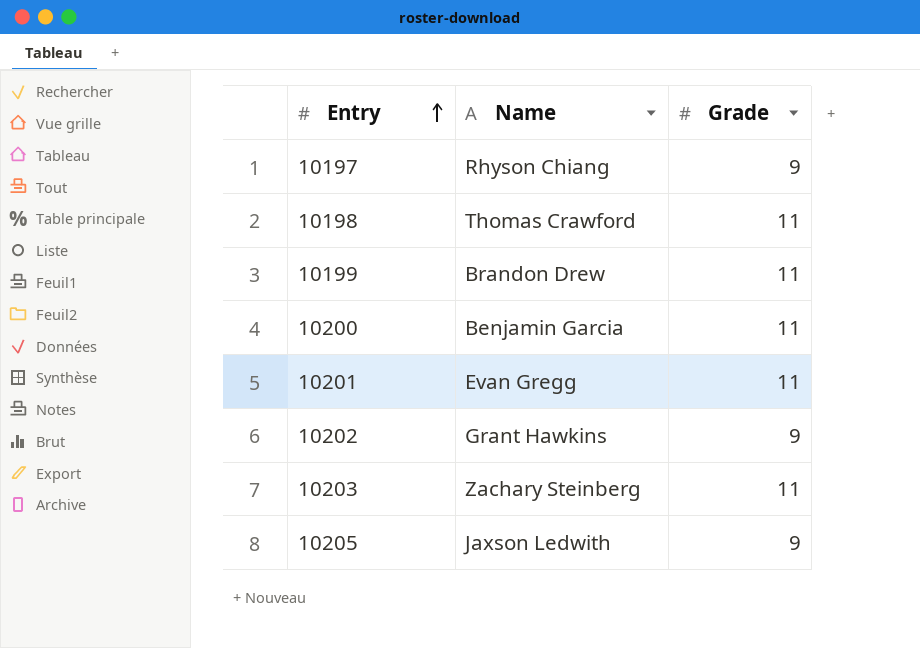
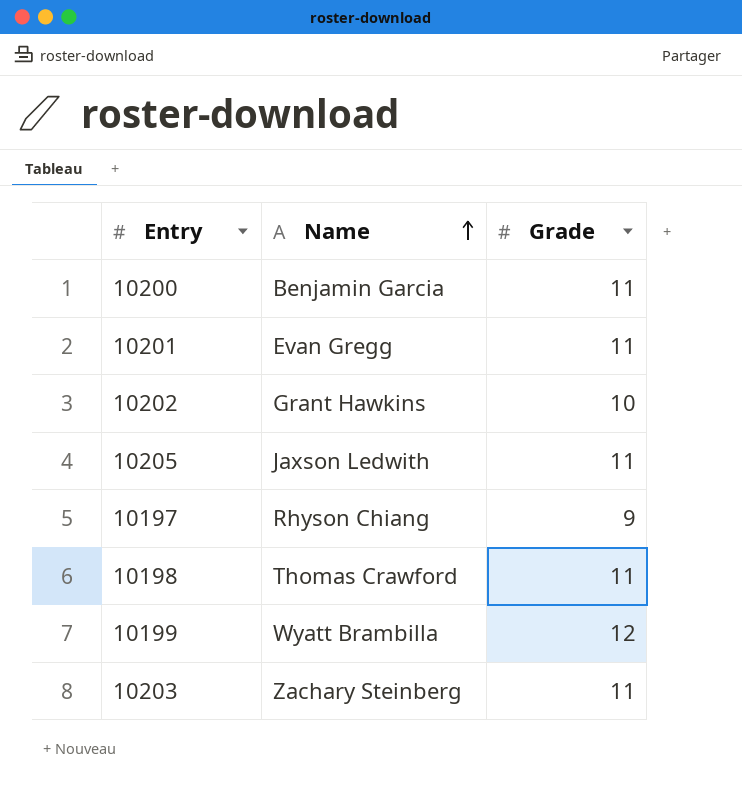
row order: Entry ascending -> Name ascending
10202 | Grade: 9 -> 10
10205 | Grade: 9 -> 11
10199 | Name: Brandon Drew -> Wyatt Brambilla
10199 | Grade: 11 -> 12

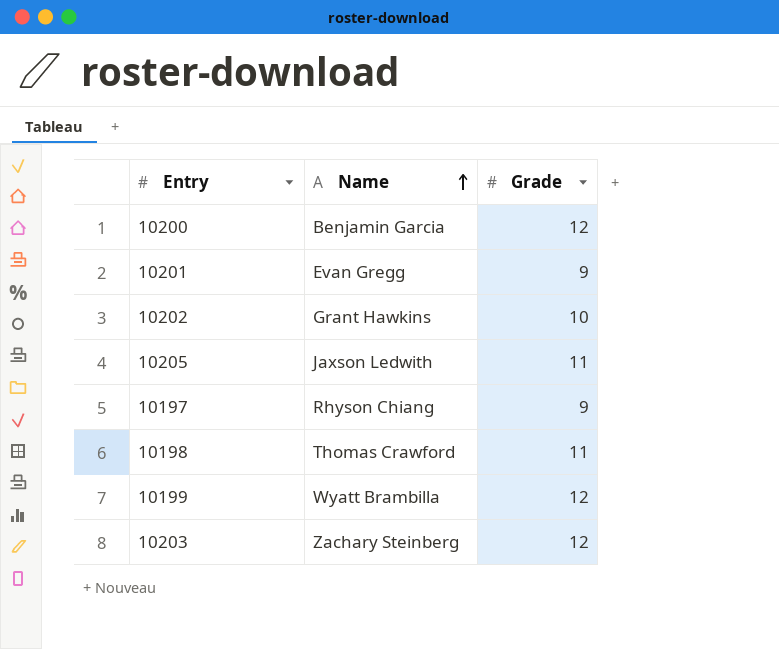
10200 | Grade: 11 -> 12
10201 | Grade: 11 -> 9
10203 | Grade: 11 -> 12

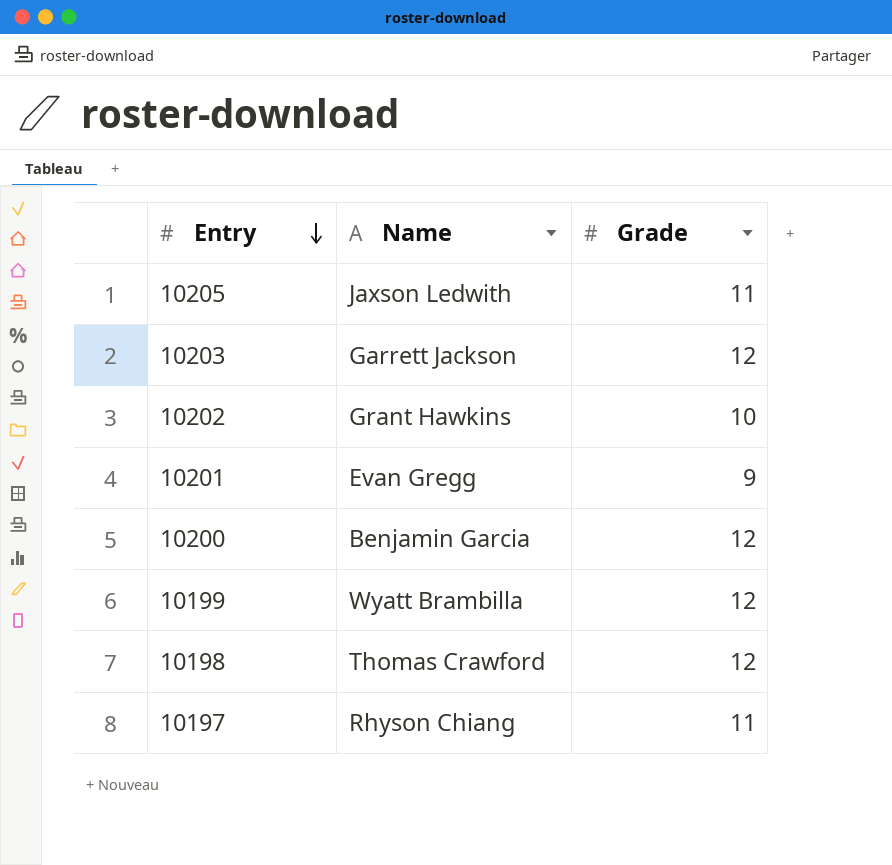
row order: Name ascending -> Entry descending
10203 | Name: Zachary Steinberg -> Garrett Jackson
10198 | Grade: 11 -> 12
10197 | Grade: 9 -> 11

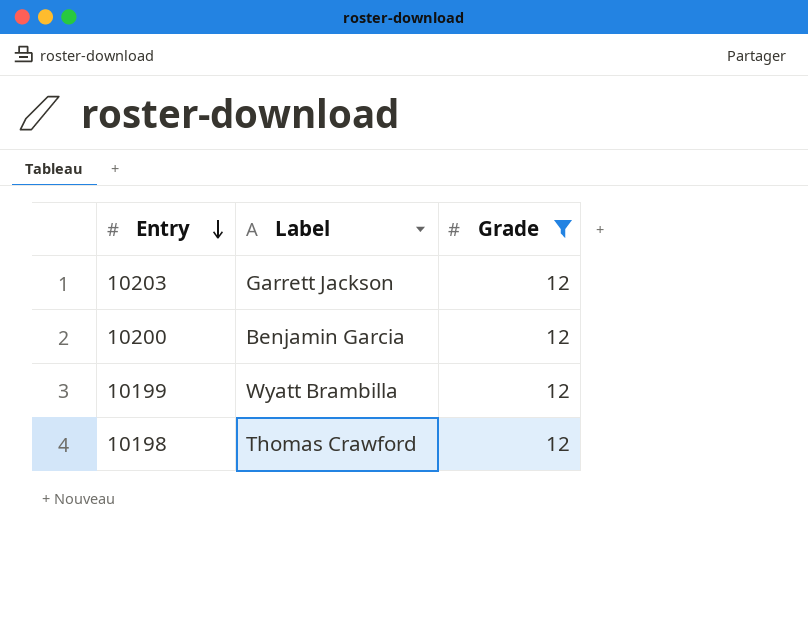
filter: none -> Grade = 12
column name: Name -> Label

